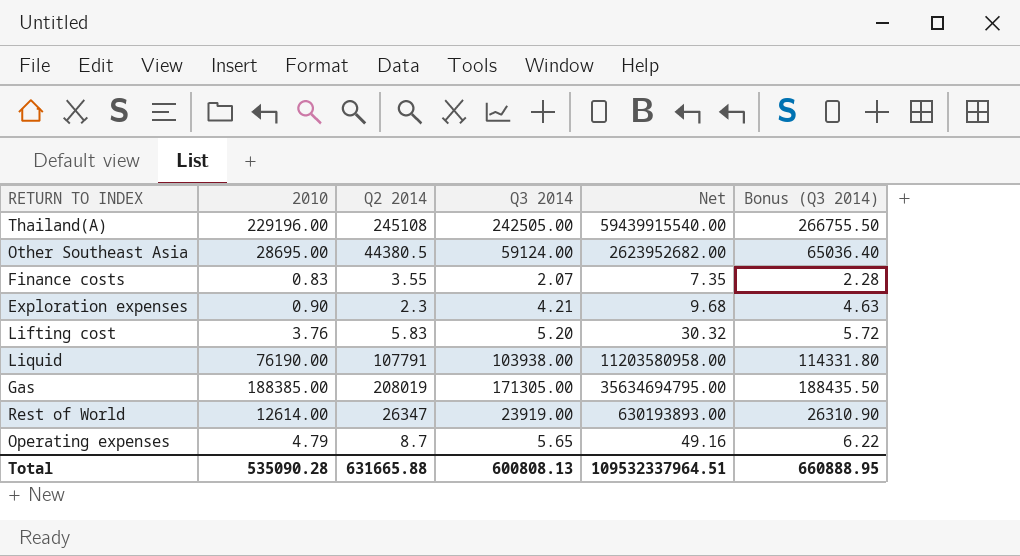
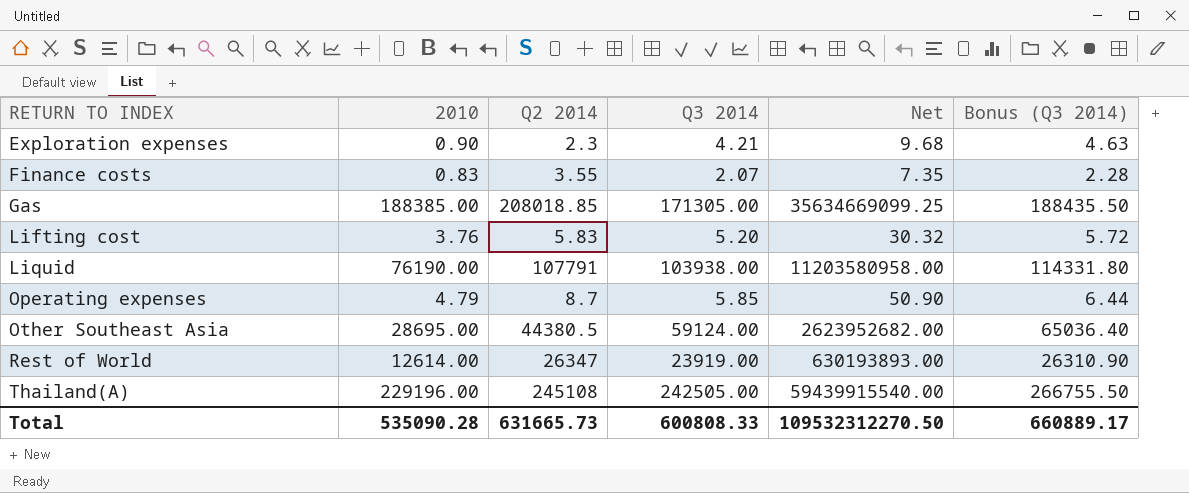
row order: none -> RETURN TO INDEX ascending
Gas | Q2 2014: 208019 -> 208018.85
Gas | Net: 35634694795.00 -> 35634669099.25
Operating expenses | Q3 2014: 5.65 -> 5.85
Operating expenses | Net: 49.16 -> 50.90
Operating expenses | Bonus (Q3 2014): 6.22 -> 6.44
Total | Q2 2014: 631665.88 -> 631665.73
Total | Q3 2014: 600808.13 -> 600808.33
Total | Net: 109532337964.51 -> 109532312270.50
Total | Bonus (Q3 2014): 660888.95 -> 660889.17

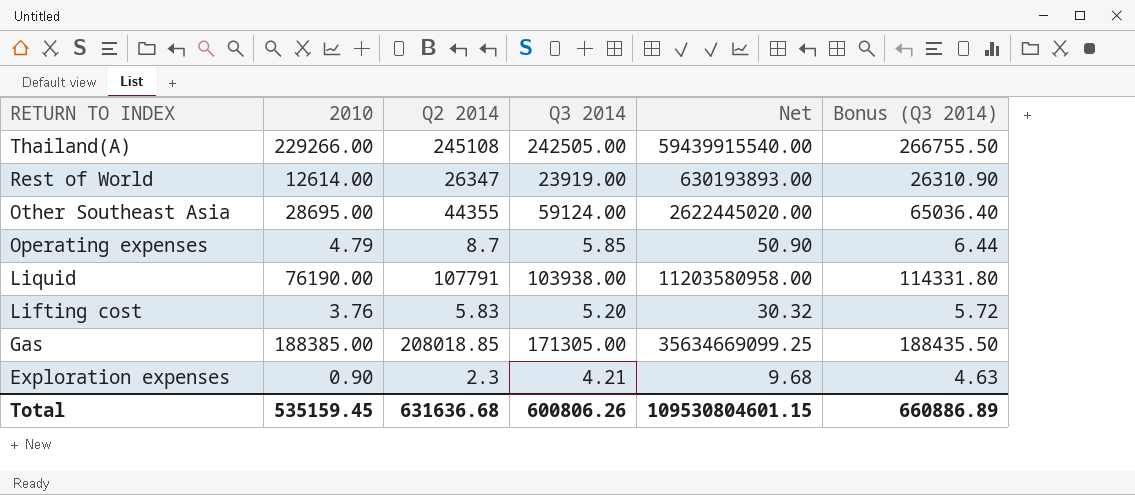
row order: RETURN TO INDEX ascending -> RETURN TO INDEX descending
row Finance costs: 0.83 | 3.55 | 2.07 | 7.35 | 2.28 -> none
Thailand(A) | 2010: 229196.00 -> 229266.00
Other Southeast Asia | Q2 2014: 44380.5 -> 44355
Other Southeast Asia | Net: 2623952682.00 -> 2622445020.00
Total | 2010: 535090.28 -> 535159.45
Total | Q2 2014: 631665.73 -> 631636.68
Total | Q3 2014: 600808.33 -> 600806.26
Total | Net: 109532312270.50 -> 109530804601.15
Total | Bonus (Q3 2014): 660889.17 -> 660886.89

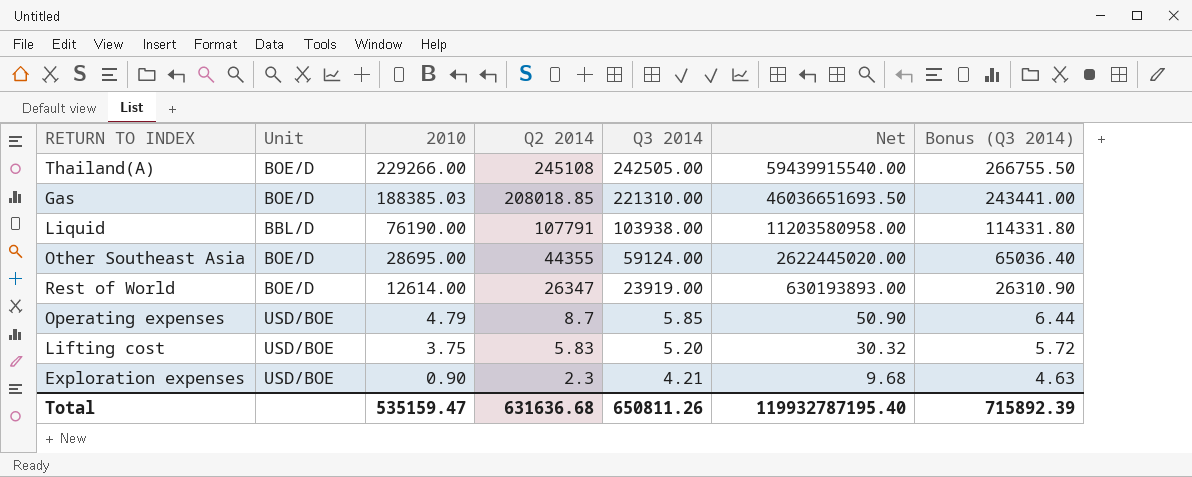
row order: RETURN TO INDEX descending -> 2010 descending
column Unit | position: none -> 2
Gas | 2010: 188385.00 -> 188385.03
Gas | Q3 2014: 171305.00 -> 221310.00
Gas | Net: 35634669099.25 -> 46036651693.50
Gas | Bonus (Q3 2014): 188435.50 -> 243441.00
Lifting cost | 2010: 3.76 -> 3.75
Total | 2010: 535159.45 -> 535159.47
Total | Q3 2014: 600806.26 -> 650811.26
Total | Net: 109530804601.15 -> 119932787195.40
Total | Bonus (Q3 2014): 660886.89 -> 715892.39

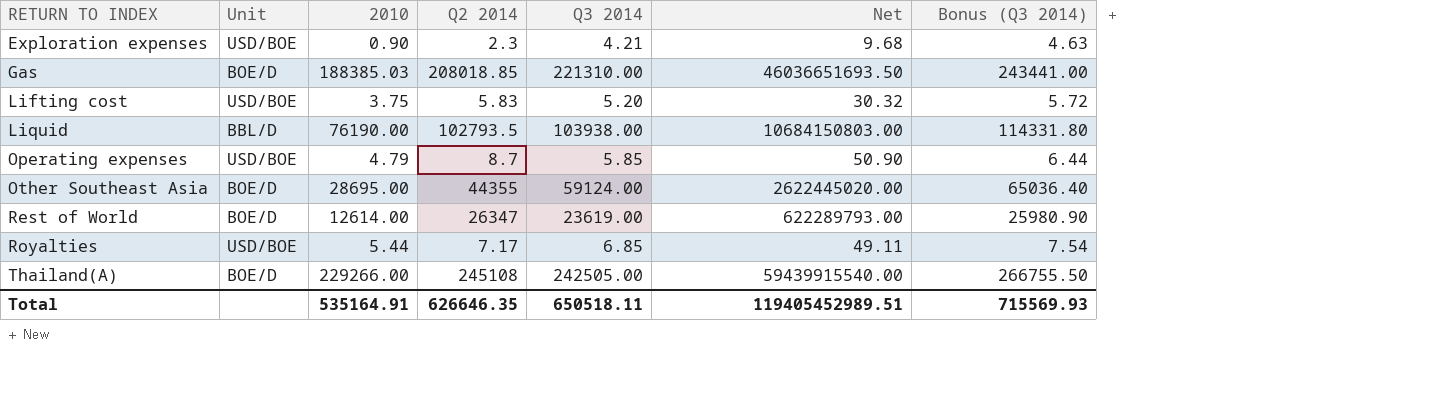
row order: 2010 descending -> RETURN TO INDEX ascending
Liquid | Q2 2014: 107791 -> 102793.5
Liquid | Net: 11203580958.00 -> 10684150803.00
Rest of World | Q3 2014: 23919.00 -> 23619.00
Rest of World | Net: 630193893.00 -> 622289793.00
Rest of World | Bonus (Q3 2014): 26310.90 -> 25980.90
row Royalties: none -> USD/BOE | 5.44 | 7.17 | 6.85 | 49.11 | 7.54
Total | 2010: 535159.47 -> 535164.91
Total | Q2 2014: 631636.68 -> 626646.35
Total | Q3 2014: 650811.26 -> 650518.11
Total | Net: 119932787195.40 -> 119405452989.51
Total | Bonus (Q3 2014): 715892.39 -> 715569.93

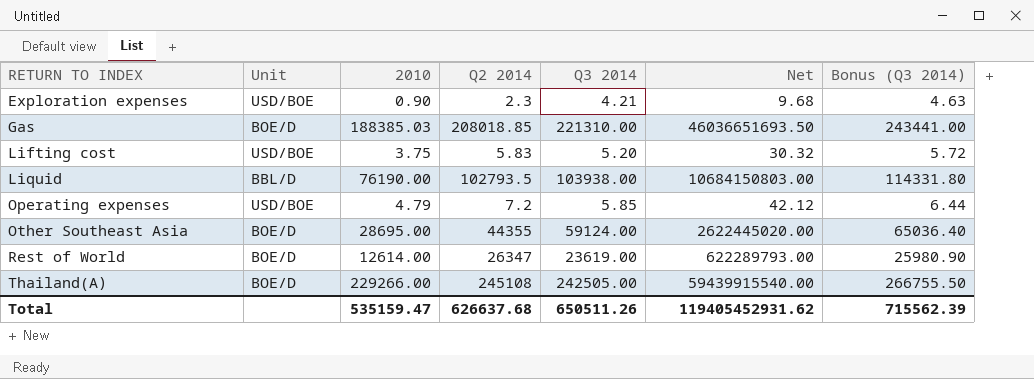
row Royalties: USD/BOE | 5.44 | 7.17 | 6.85 | 49.11 | 7.54 -> none
Operating expenses | Q2 2014: 8.7 -> 7.2
Operating expenses | Net: 50.90 -> 42.12
Total | 2010: 535164.91 -> 535159.47
Total | Q2 2014: 626646.35 -> 626637.68
Total | Q3 2014: 650518.11 -> 650511.26
Total | Net: 119405452989.51 -> 119405452931.62
Total | Bonus (Q3 2014): 715569.93 -> 715562.39

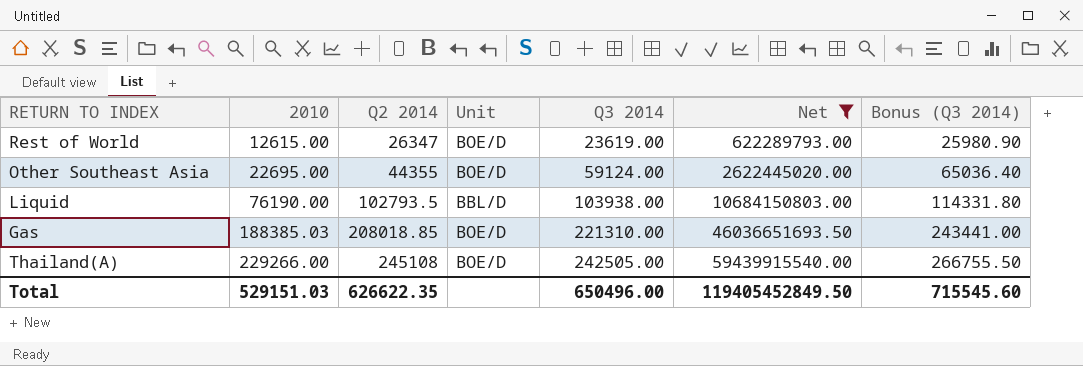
filter: none -> Net >= 622289793.00
row order: RETURN TO INDEX ascending -> 2010 ascending
column Unit | position: 2 -> 4
Rest of World | 2010: 12614.00 -> 12615.00
Other Southeast Asia | 2010: 28695.00 -> 22695.00
Total | 2010: 535159.47 -> 529151.03
Total | Q2 2014: 626637.68 -> 626622.35
Total | Q3 2014: 650511.26 -> 650496.00
Total | Net: 119405452931.62 -> 119405452849.50
Total | Bonus (Q3 2014): 715562.39 -> 715545.60

